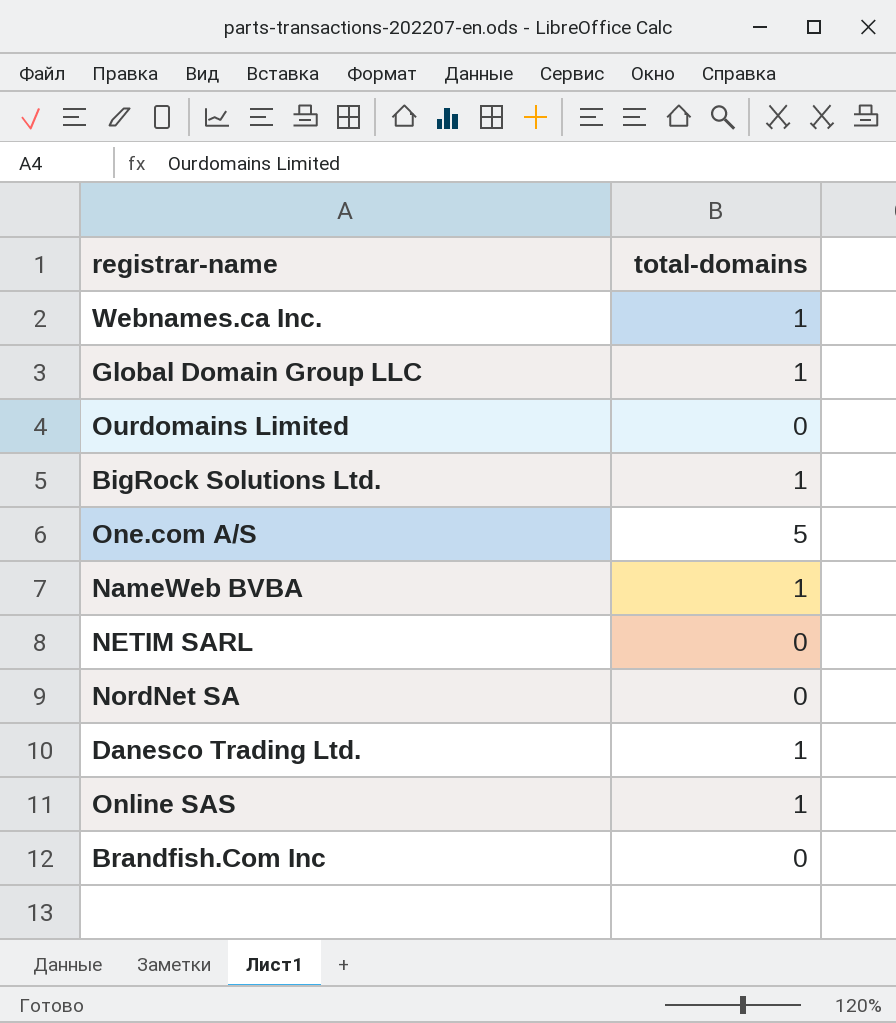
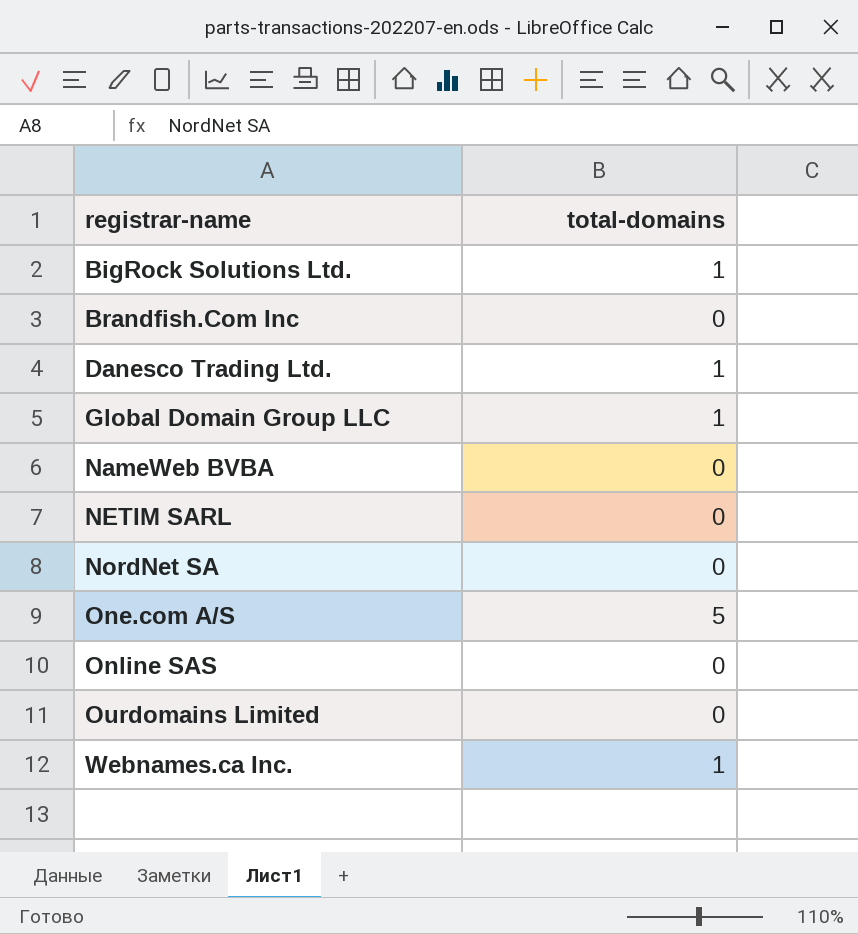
row order: none -> registrar-name ascending
NameWeb BVBA | total-domains: 1 -> 0
Online SAS | total-domains: 1 -> 0

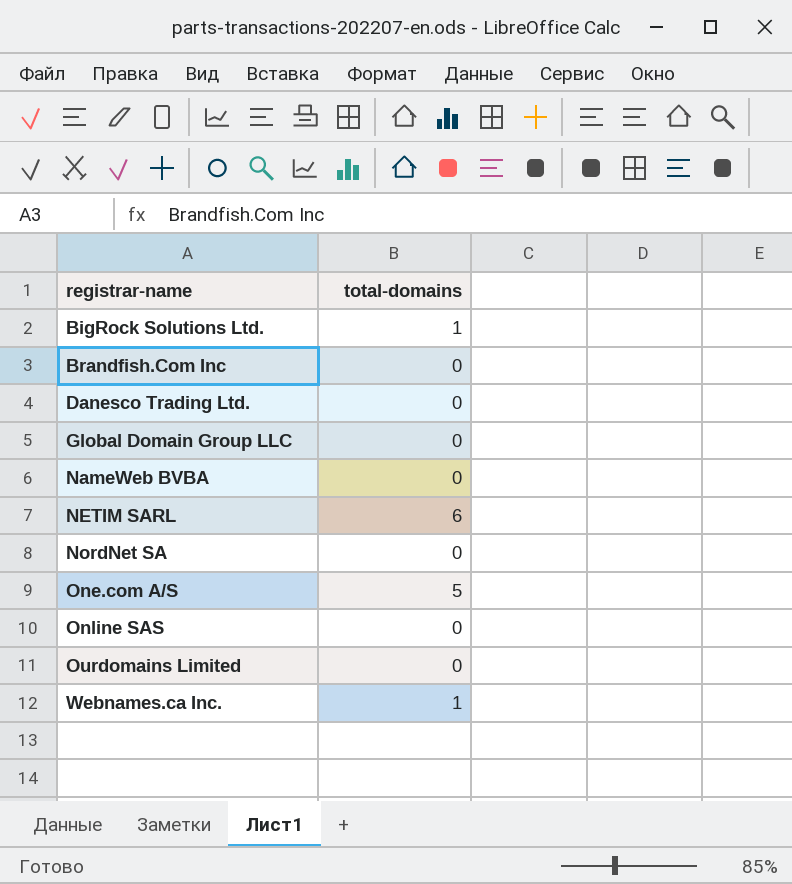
Danesco Trading Ltd. | total-domains: 1 -> 0
Global Domain Group LLC | total-domains: 1 -> 0
NETIM SARL | total-domains: 0 -> 6

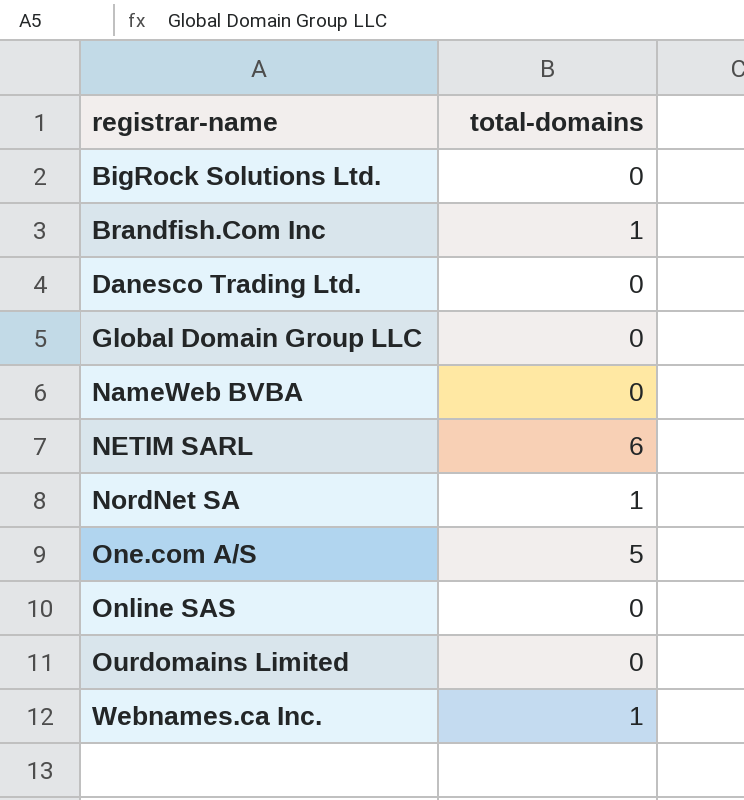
BigRock Solutions Ltd. | total-domains: 1 -> 0
Brandfish.Com Inc | total-domains: 0 -> 1
NordNet SA | total-domains: 0 -> 1

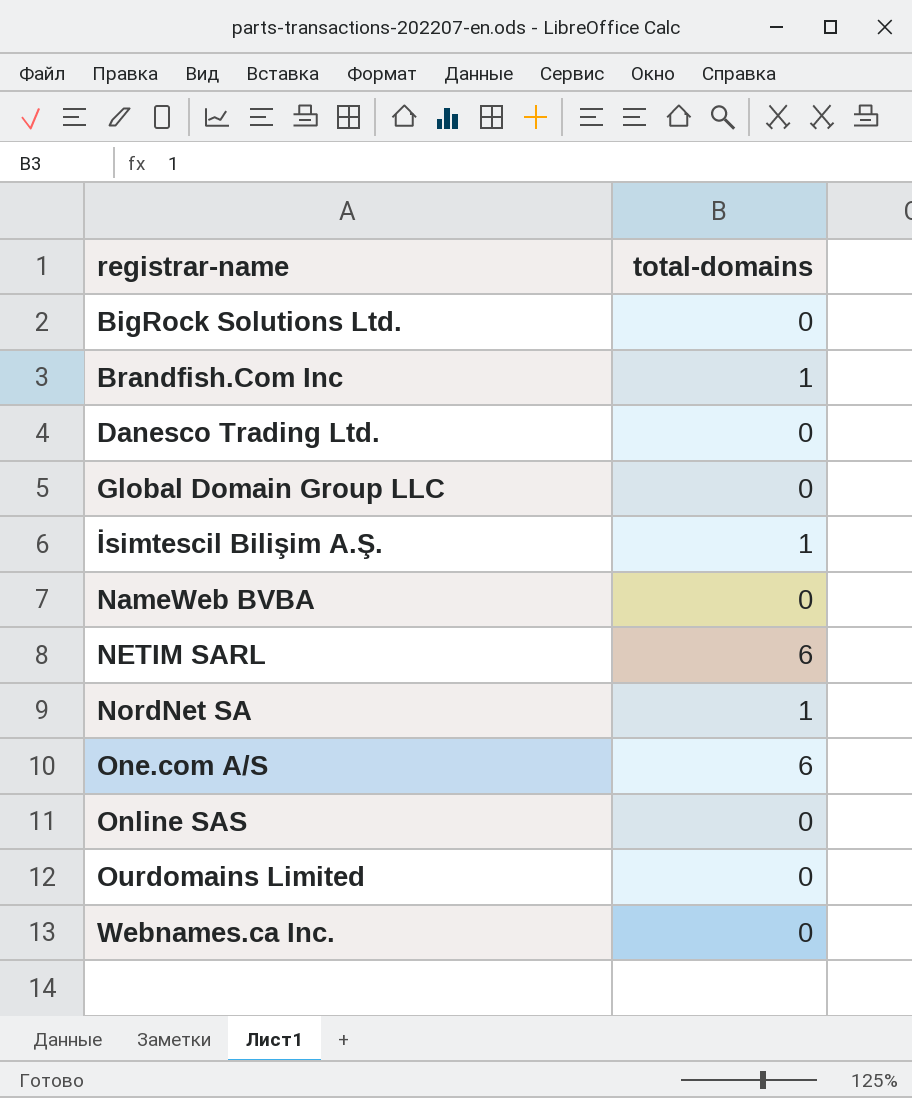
row İsimtescil Bilişim A.Ş.: none -> 1
One.com A/S | total-domains: 5 -> 6
Webnames.ca Inc. | total-domains: 1 -> 0

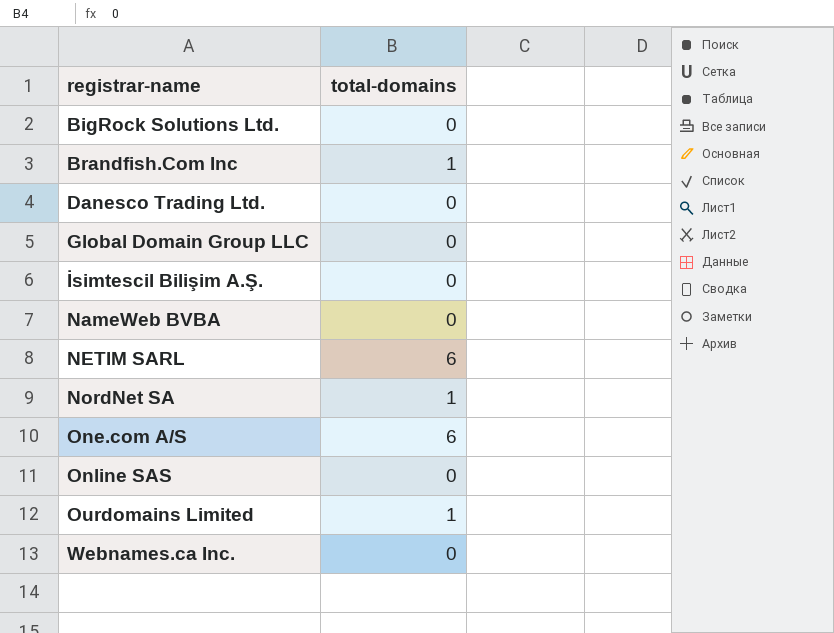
İsimtescil Bilişim A.Ş. | total-domains: 1 -> 0
Ourdomains Limited | total-domains: 0 -> 1

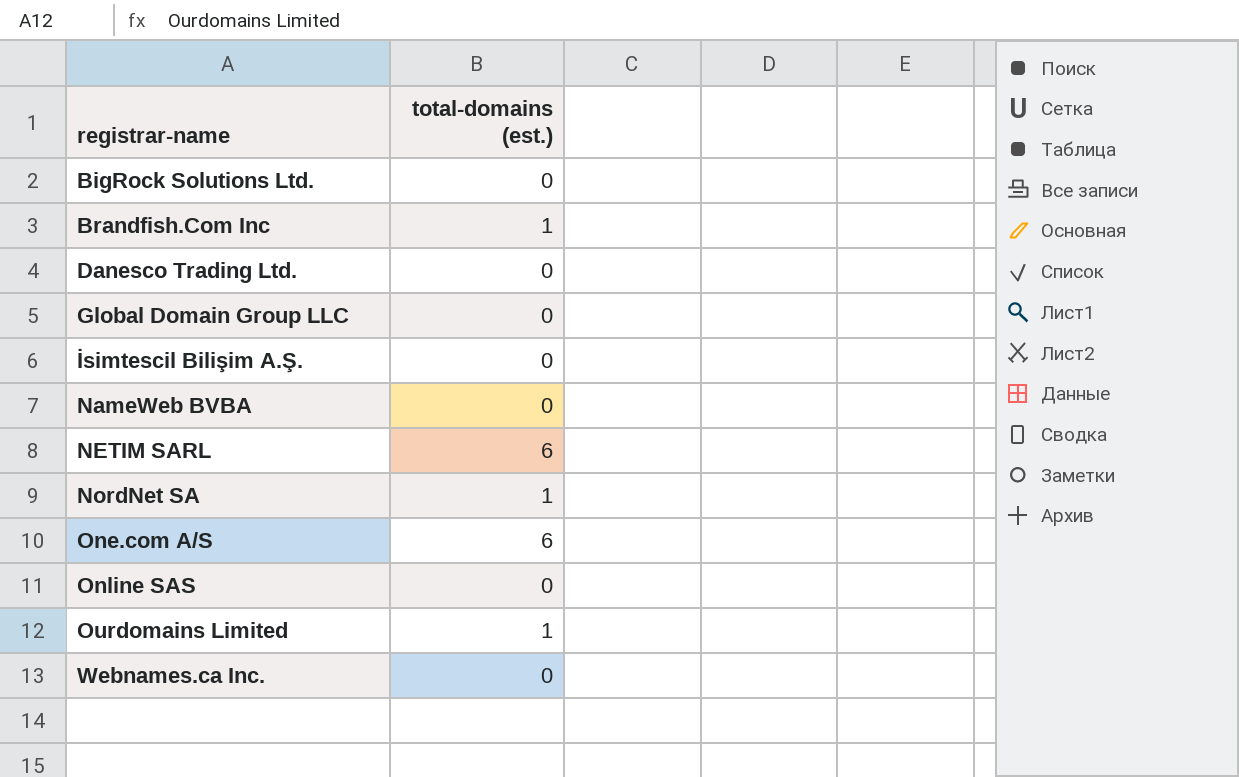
column name: total-domains -> total-domains (est.)

